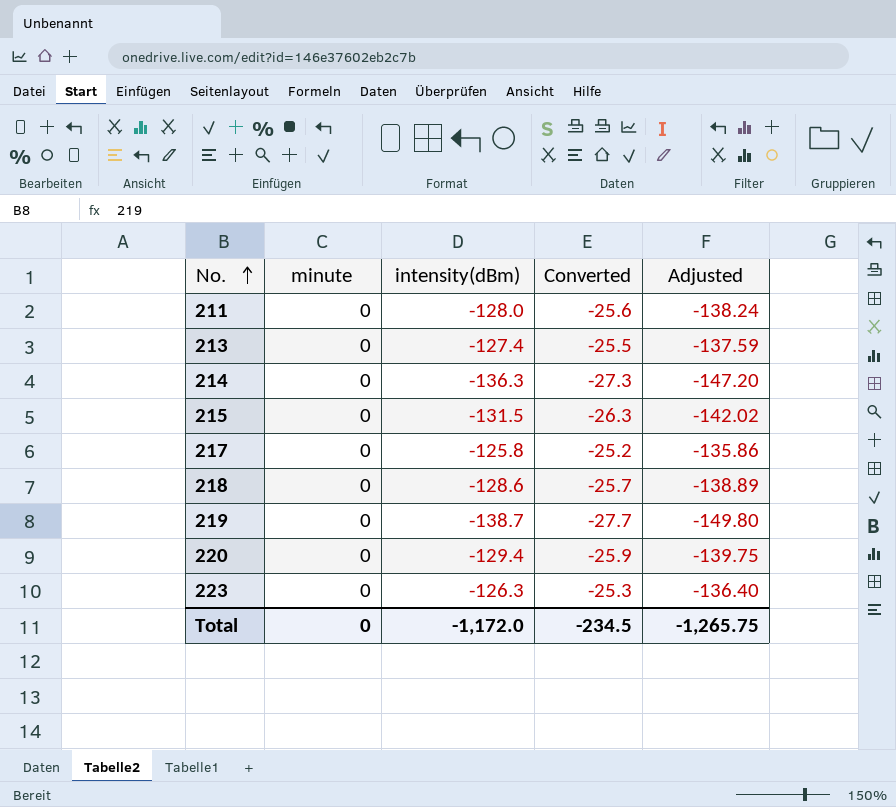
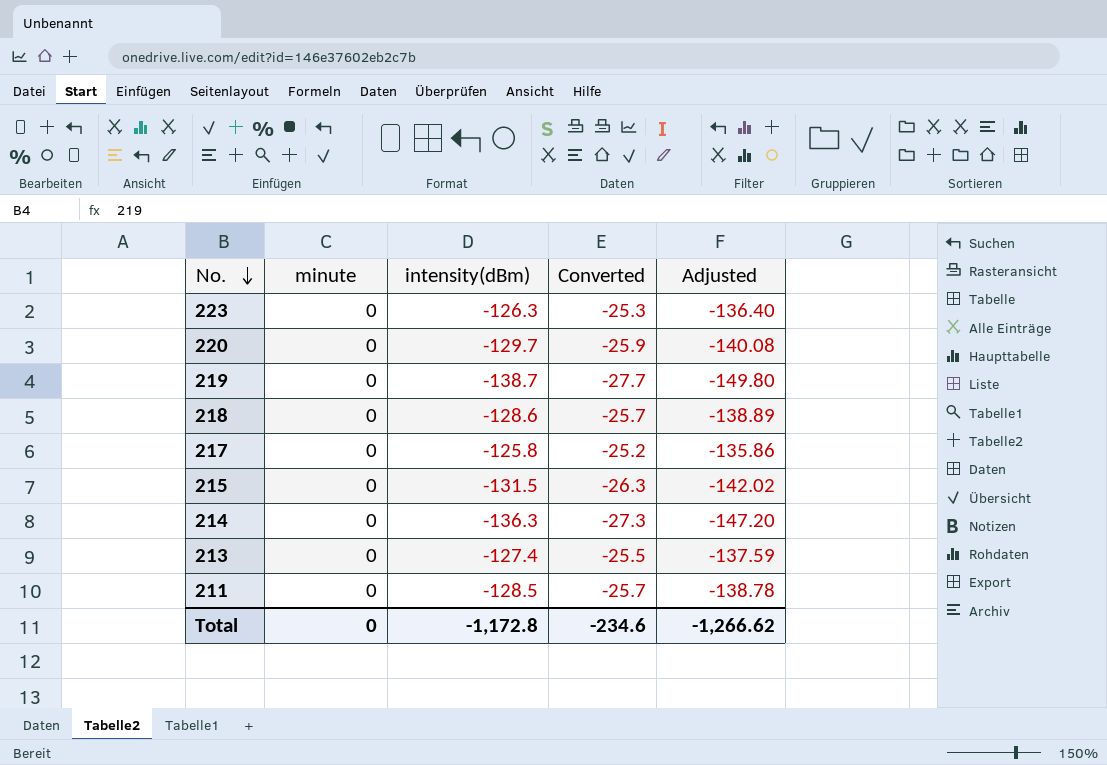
row order: No. ascending -> No. descending
220 | intensity(dBm): -129.4 -> -129.7
220 | Adjusted: -139.75 -> -140.08
211 | intensity(dBm): -128.0 -> -128.5
211 | Converted: -25.6 -> -25.7
211 | Adjusted: -138.24 -> -138.78
Total | intensity(dBm): -1,172.0 -> -1,172.8
Total | Converted: -234.5 -> -234.6
Total | Adjusted: -1,265.75 -> -1,266.62

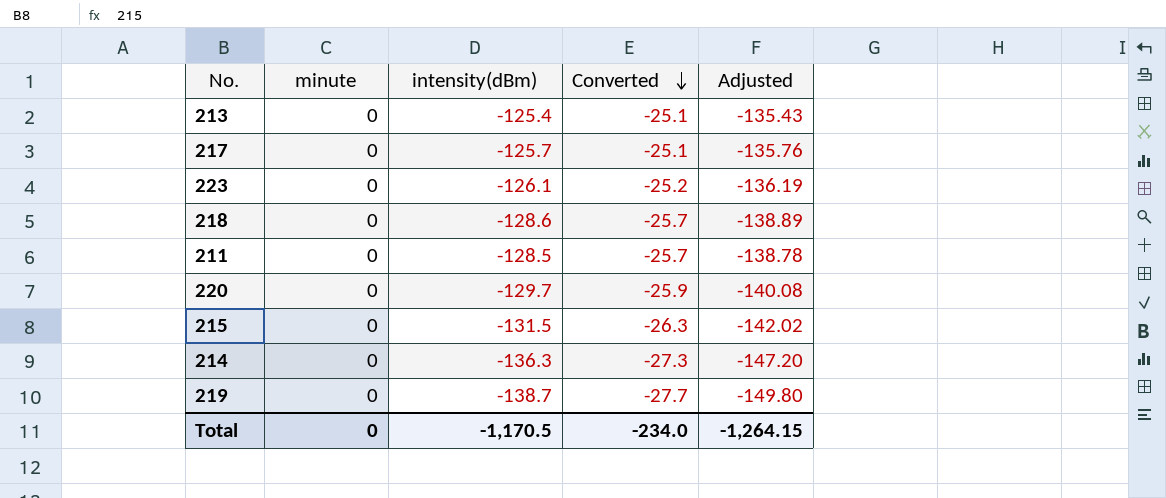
row order: No. descending -> Converted descending
213 | intensity(dBm): -127.4 -> -125.4
213 | Converted: -25.5 -> -25.1
213 | Adjusted: -137.59 -> -135.43
217 | intensity(dBm): -125.8 -> -125.7
217 | Converted: -25.2 -> -25.1
217 | Adjusted: -135.86 -> -135.76
223 | intensity(dBm): -126.3 -> -126.1
223 | Converted: -25.3 -> -25.2
223 | Adjusted: -136.40 -> -136.19
Total | intensity(dBm): -1,172.8 -> -1,170.5
Total | Converted: -234.6 -> -234.0
Total | Adjusted: -1,266.62 -> -1,264.15

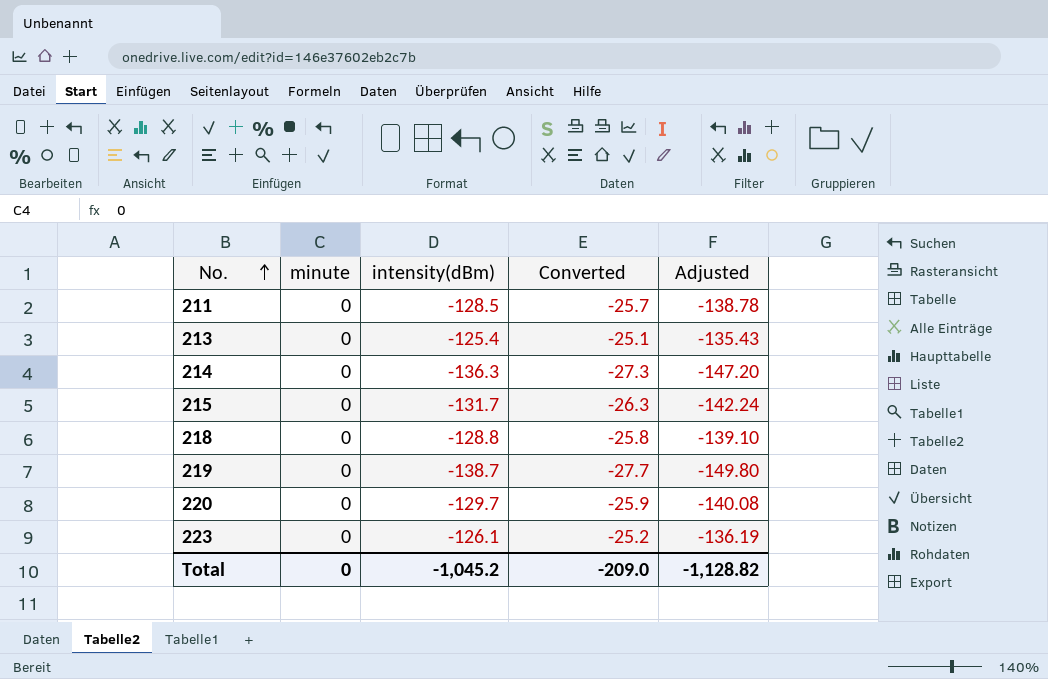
row order: Converted descending -> No. ascending
row 217: 0 | -125.7 | -25.1 | -135.76 -> none
215 | intensity(dBm): -131.5 -> -131.7
215 | Adjusted: -142.02 -> -142.24
218 | intensity(dBm): -128.6 -> -128.8
218 | Converted: -25.7 -> -25.8
218 | Adjusted: -138.89 -> -139.10
Total | intensity(dBm): -1,170.5 -> -1,045.2
Total | Converted: -234.0 -> -209.0
Total | Adjusted: -1,264.15 -> -1,128.82

